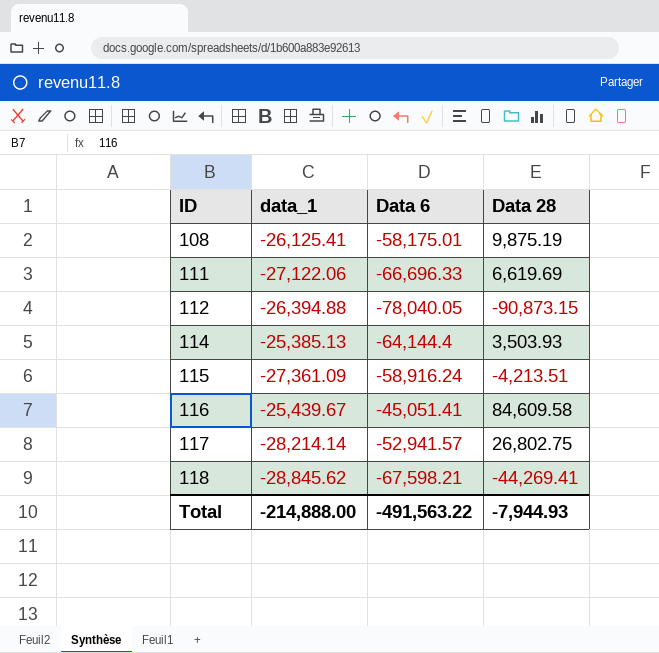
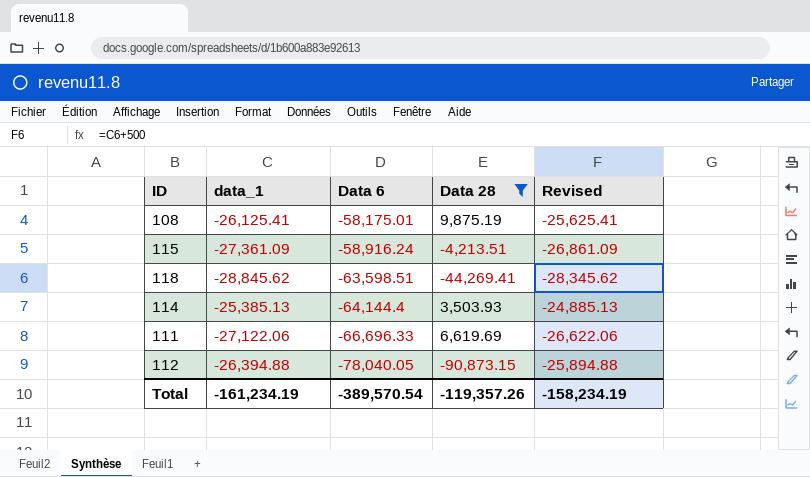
filter: none -> Data 28 <= 9,875.19
row order: ID ascending -> Data 6 descending
column Revised | formula: none -> [data_1] + 500
118 | Data 6: -67,598.21 -> -63,598.51
Total | data_1: -214,888.00 -> -161,234.19
Total | Data 6: -491,563.22 -> -389,570.54
Total | Data 28: -7,944.93 -> -119,357.26

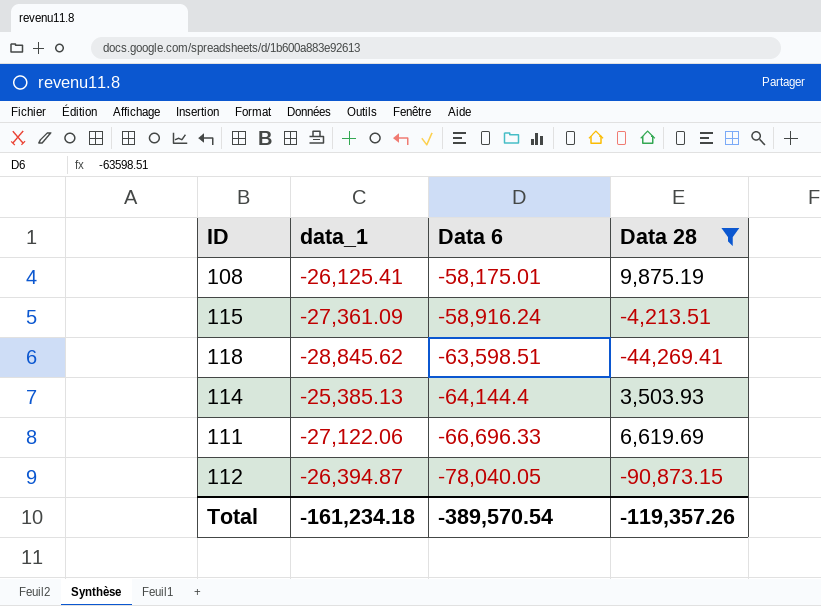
column Revised | formula: [data_1] + 500 -> none
112 | data_1: -26,394.88 -> -26,394.87
Total | data_1: -161,234.19 -> -161,234.18

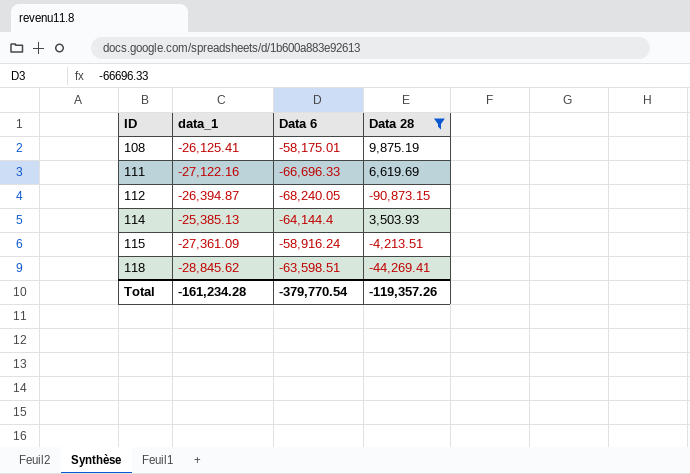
row order: Data 6 descending -> ID ascending
111 | data_1: -27,122.06 -> -27,122.16
112 | Data 6: -78,040.05 -> -68,240.05
Total | data_1: -161,234.18 -> -161,234.28
Total | Data 6: -389,570.54 -> -379,770.54

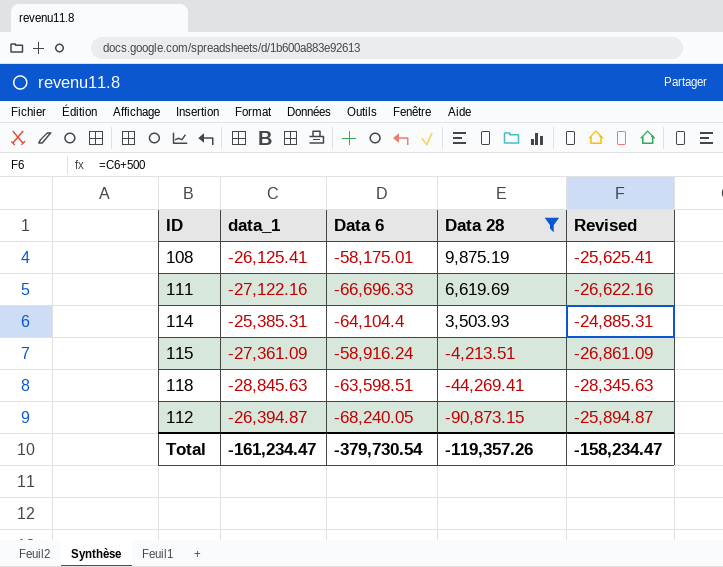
row order: ID ascending -> Data 28 descending
column Revised | formula: none -> [data_1] + 500
114 | data_1: -25,385.13 -> -25,385.31
114 | Data 6: -64,144.4 -> -64,104.4
118 | data_1: -28,845.62 -> -28,845.63
Total | data_1: -161,234.28 -> -161,234.47
Total | Data 6: -379,770.54 -> -379,730.54

